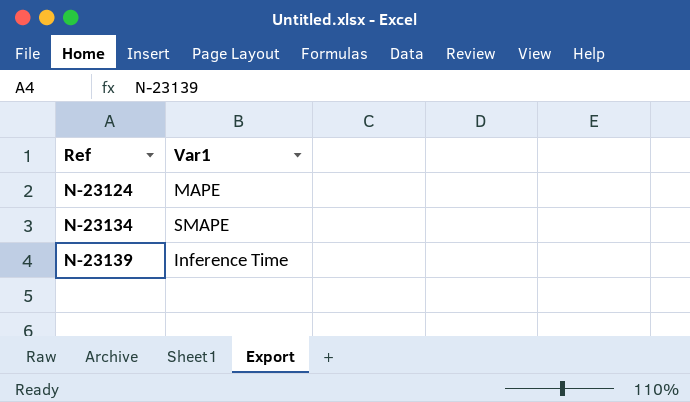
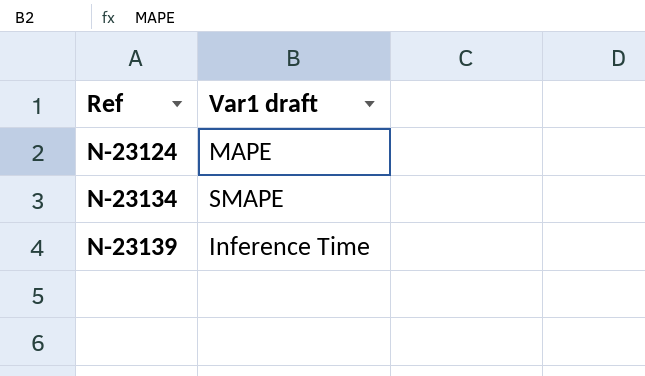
column name: Var1 -> Var1 draft

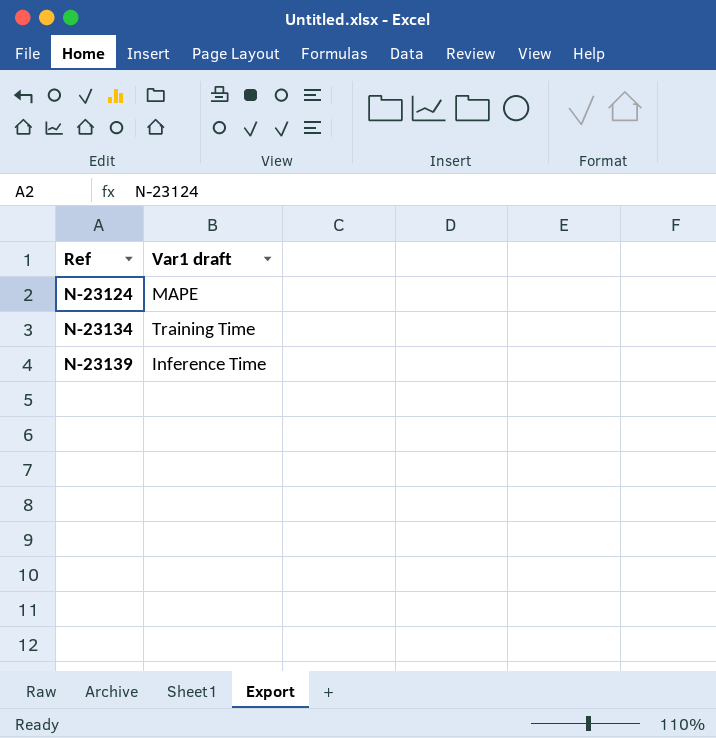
N-23134 | Var1 draft: SMAPE -> Training Time

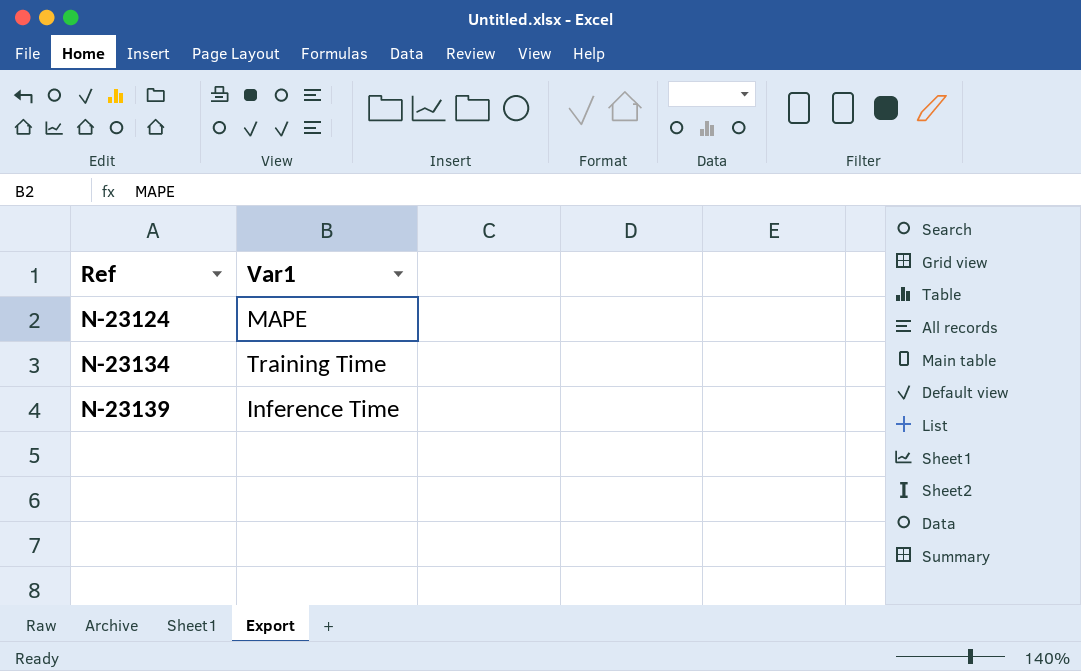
column name: Var1 draft -> Var1

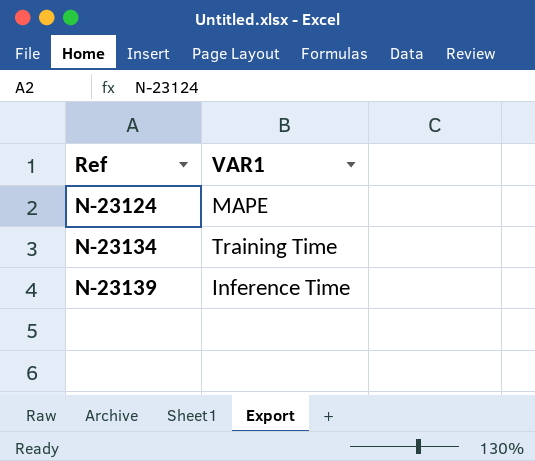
column name: Var1 -> VAR1

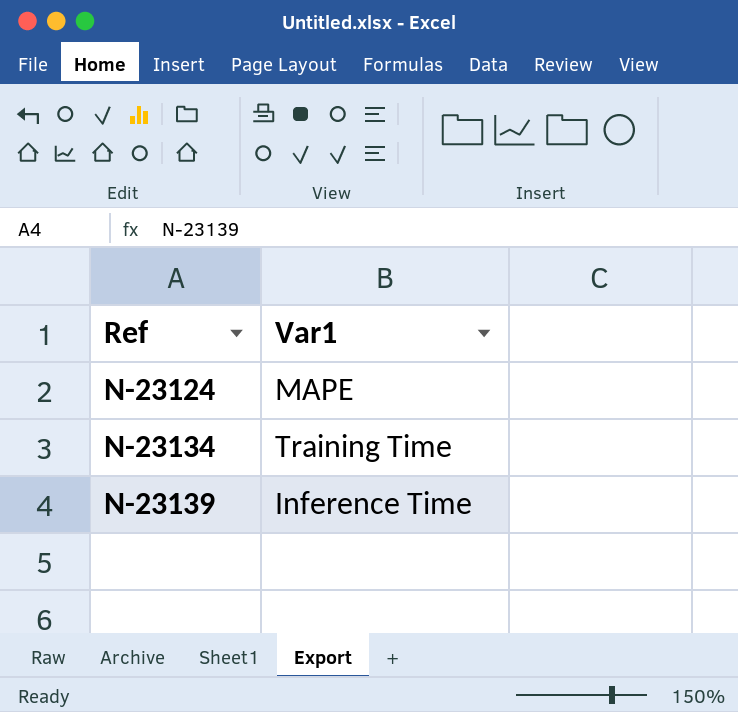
column name: VAR1 -> Var1

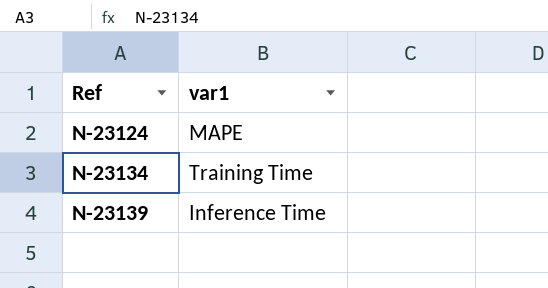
column name: Var1 -> var1

